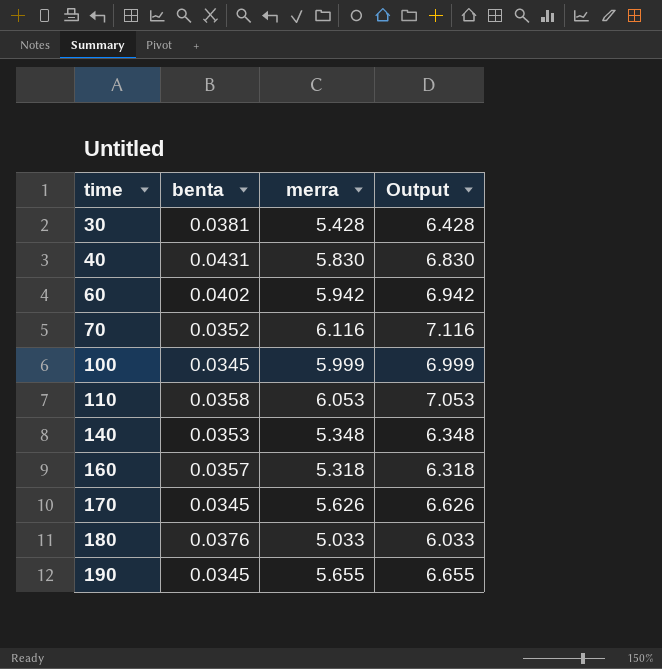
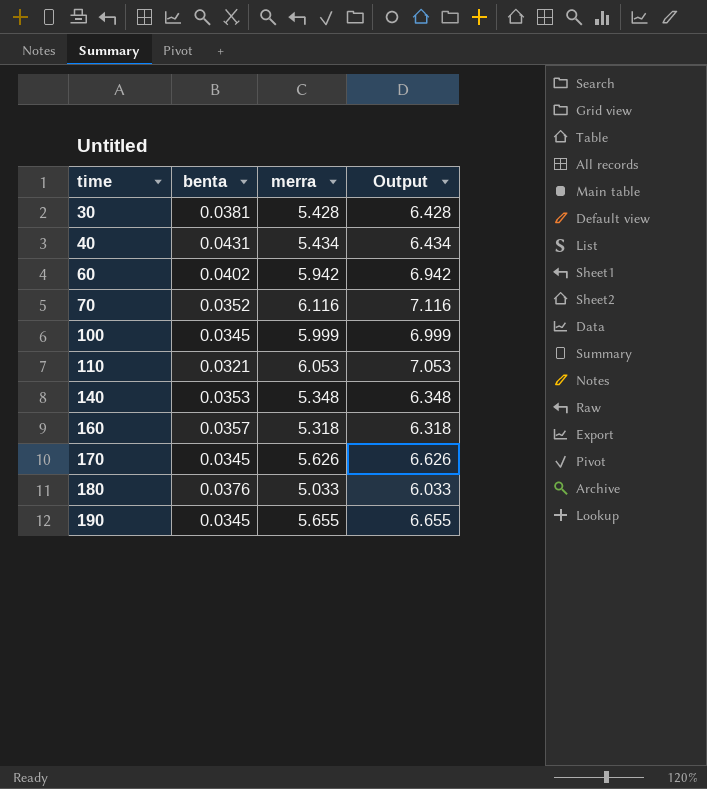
40 | merra: 5.830 -> 5.434
40 | Output: 6.830 -> 6.434
110 | benta: 0.0358 -> 0.0321

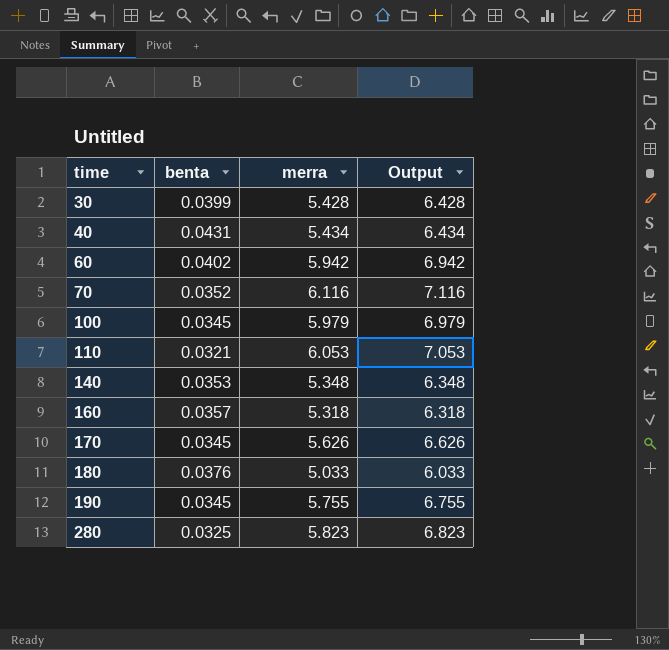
30 | benta: 0.0381 -> 0.0399
100 | merra: 5.999 -> 5.979
100 | Output: 6.999 -> 6.979
190 | merra: 5.655 -> 5.755
190 | Output: 6.655 -> 6.755
row 280: none -> 0.0325 | 5.823 | 6.823

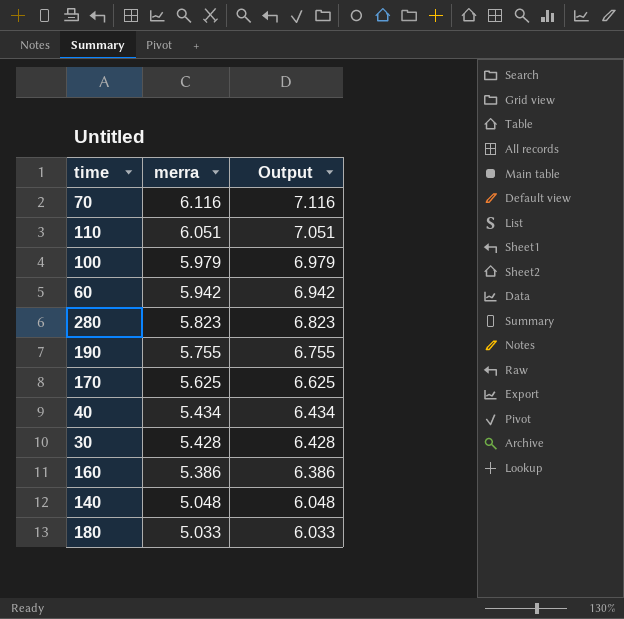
row order: time ascending -> merra descending
column benta | position: 2 -> none
110 | merra: 6.053 -> 6.051
110 | Output: 7.053 -> 7.051
170 | merra: 5.626 -> 5.625
170 | Output: 6.626 -> 6.625
160 | merra: 5.318 -> 5.386
160 | Output: 6.318 -> 6.386
140 | merra: 5.348 -> 5.048
140 | Output: 6.348 -> 6.048

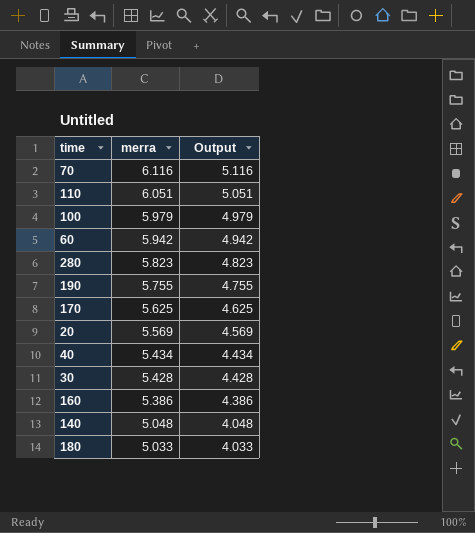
column Output | formula: [merra] + 1 -> [merra] - 1
row 20: none -> 5.569 | 4.569

